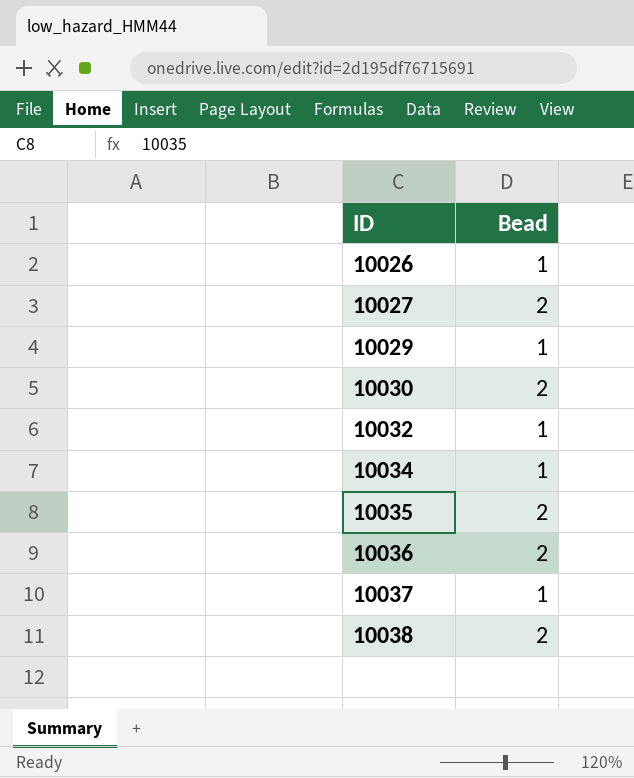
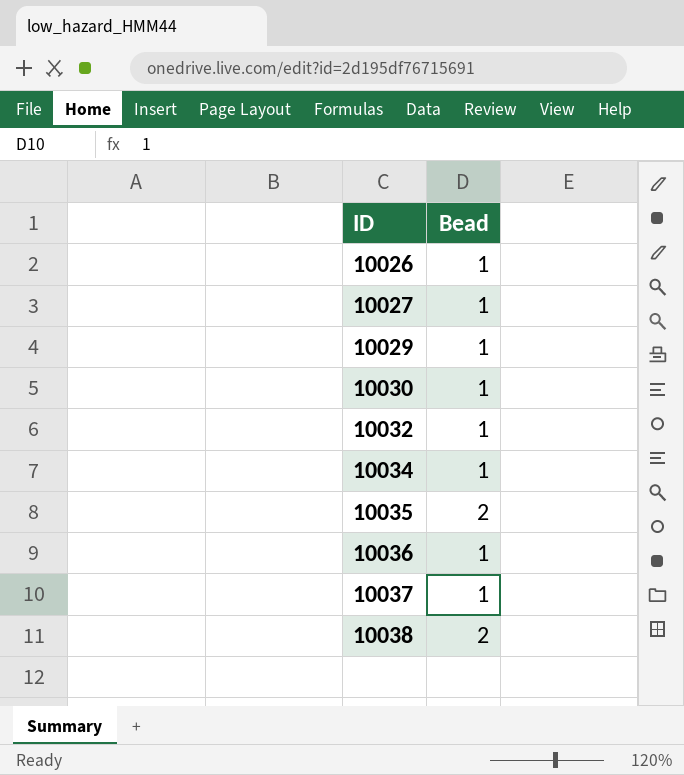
10027 | Bead: 2 -> 1
10030 | Bead: 2 -> 1
10036 | Bead: 2 -> 1

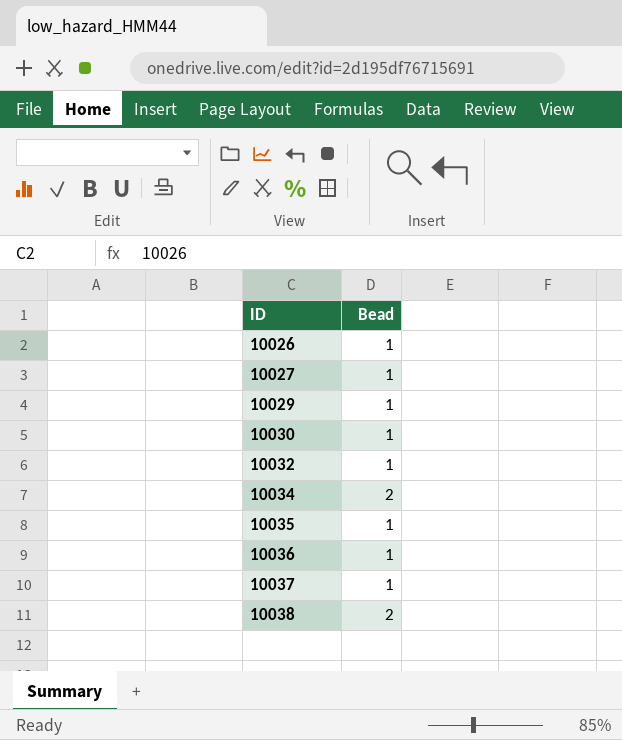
10034 | Bead: 1 -> 2
10035 | Bead: 2 -> 1

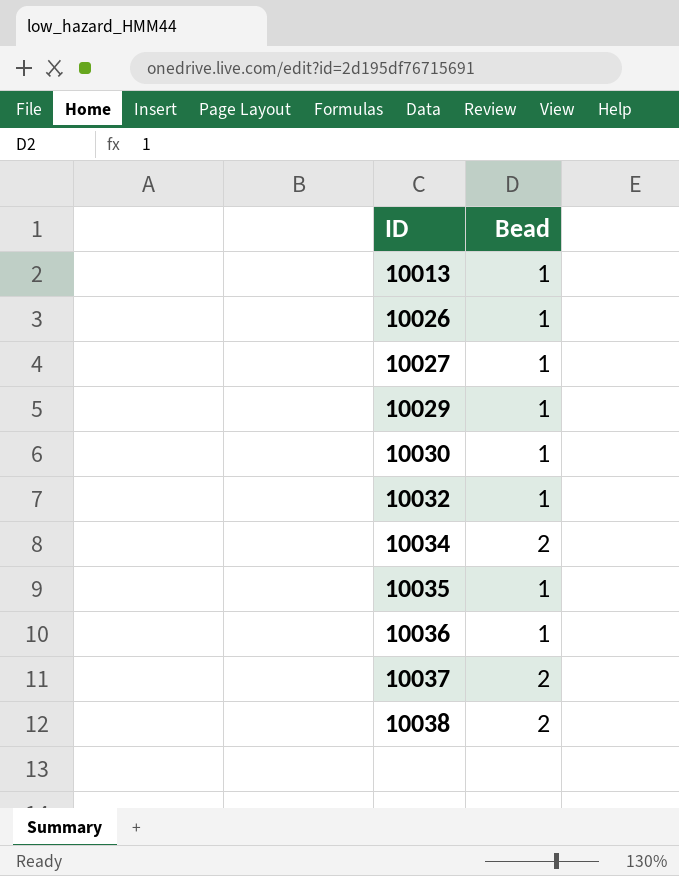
row 10013: none -> 1
10037 | Bead: 1 -> 2

